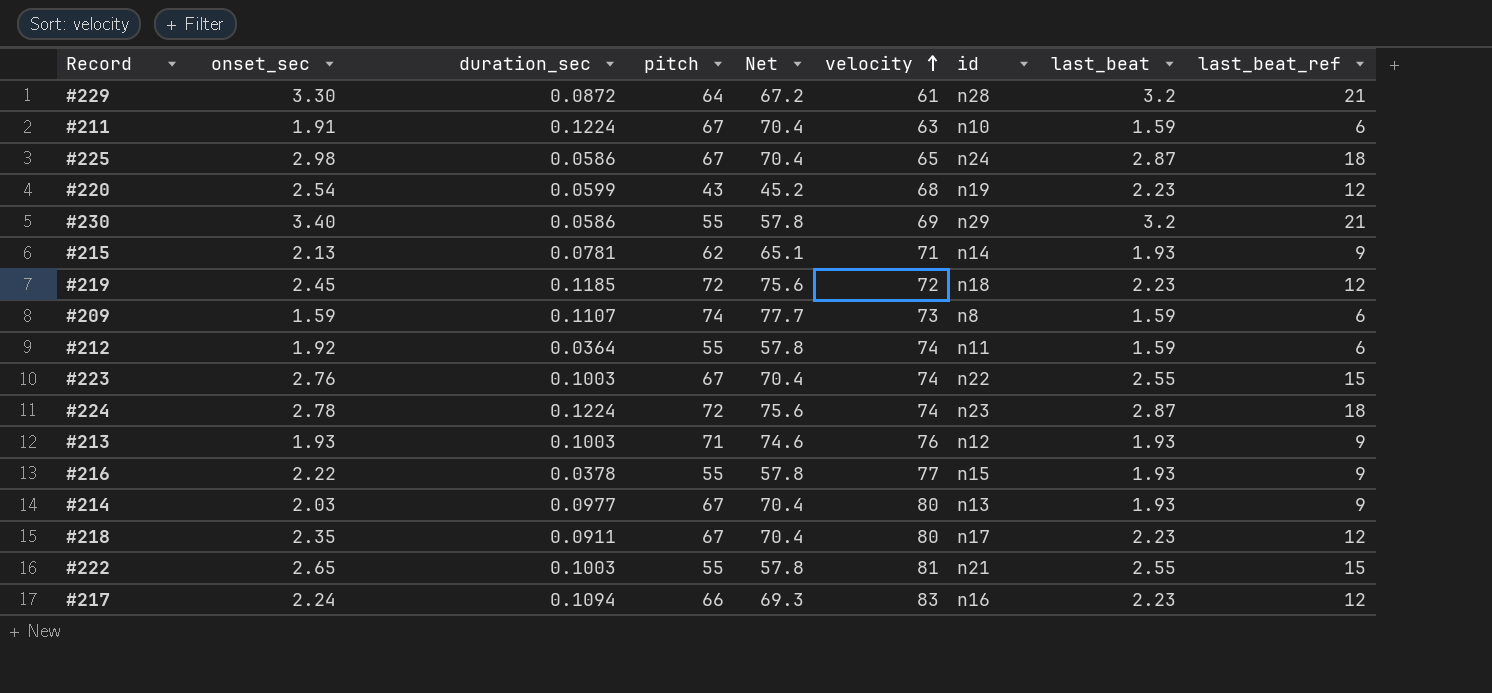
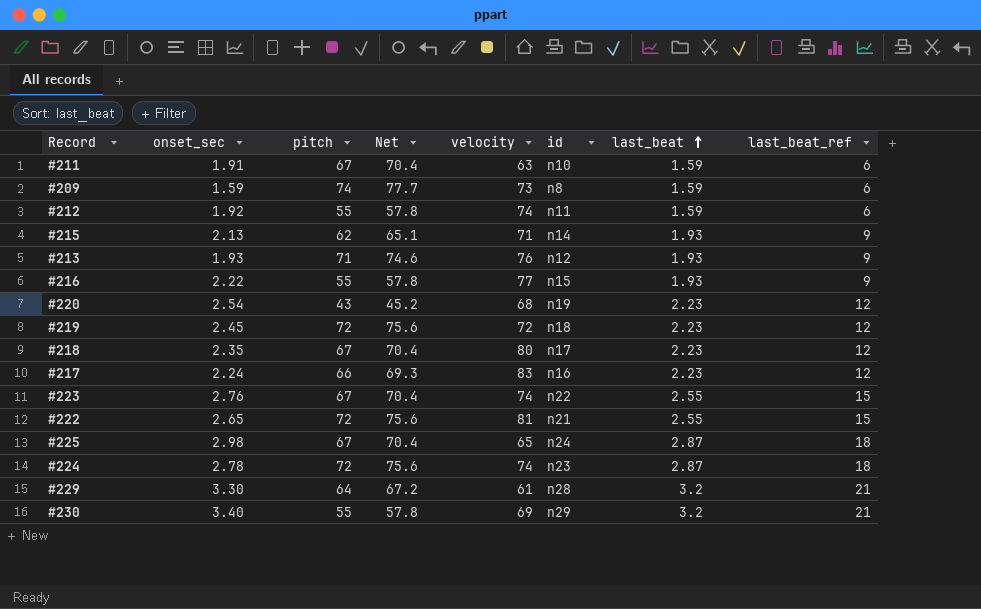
row order: velocity ascending -> last_beat ascending
column duration_sec | position: 3 -> none
row #214: 2.03 | 0.0977 | 67 | 70.4 | 80 | n13 | 1.93 | 9 -> none
#222 | pitch: 55 -> 72
#222 | Net: 57.8 -> 75.6

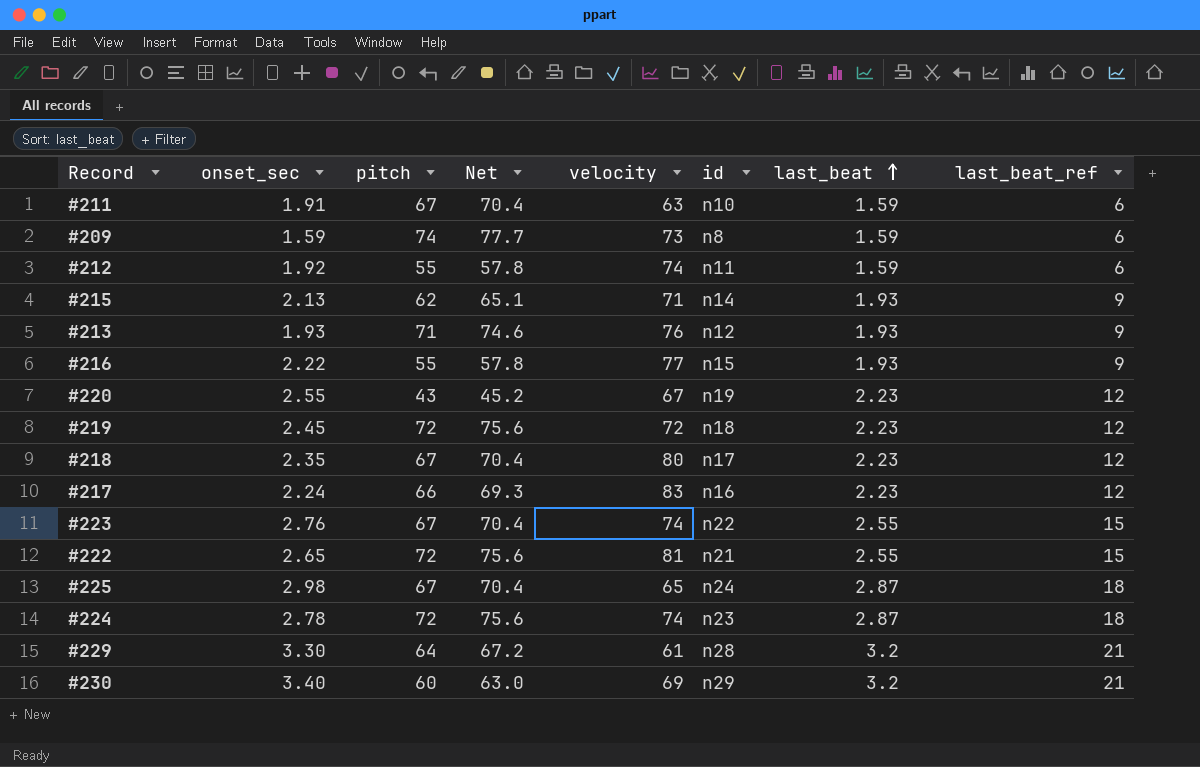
#220 | onset_sec: 2.54 -> 2.55
#220 | velocity: 68 -> 67
#230 | pitch: 55 -> 60
#230 | Net: 57.8 -> 63.0

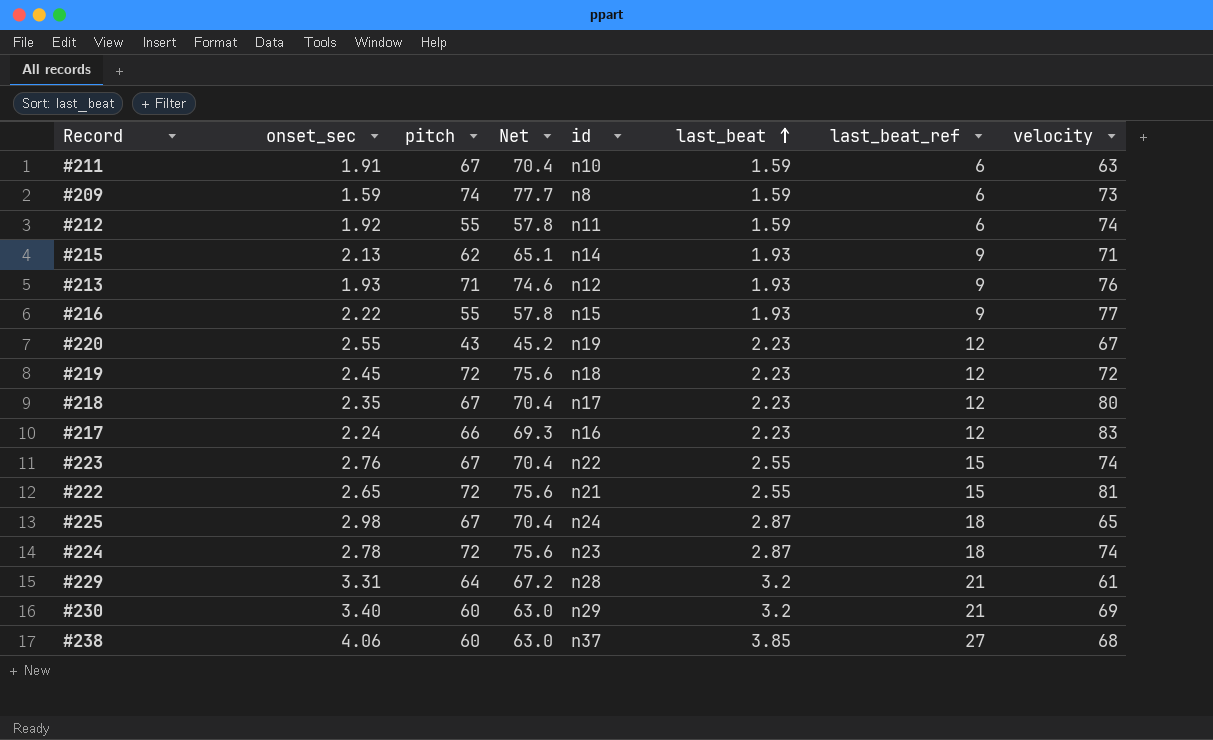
column velocity | position: 5 -> 8
#229 | onset_sec: 3.30 -> 3.31
row #238: none -> 4.06 | 60 | 63.0 | n37 | 3.85 | 27 | 68

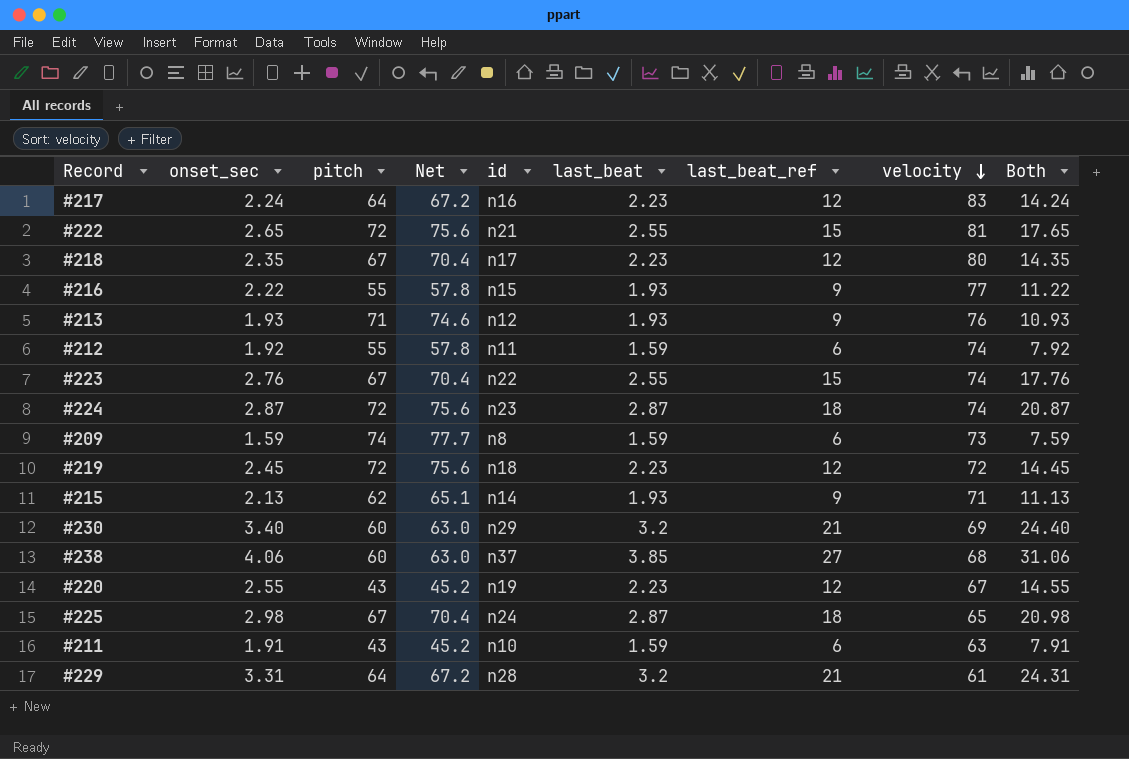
row order: last_beat ascending -> velocity descending
column Both | formula: none -> [onset_sec] + [last_beat_ref]
#217 | pitch: 66 -> 64
#217 | Net: 69.3 -> 67.2
#224 | onset_sec: 2.78 -> 2.87
#211 | pitch: 67 -> 43
#211 | Net: 70.4 -> 45.2

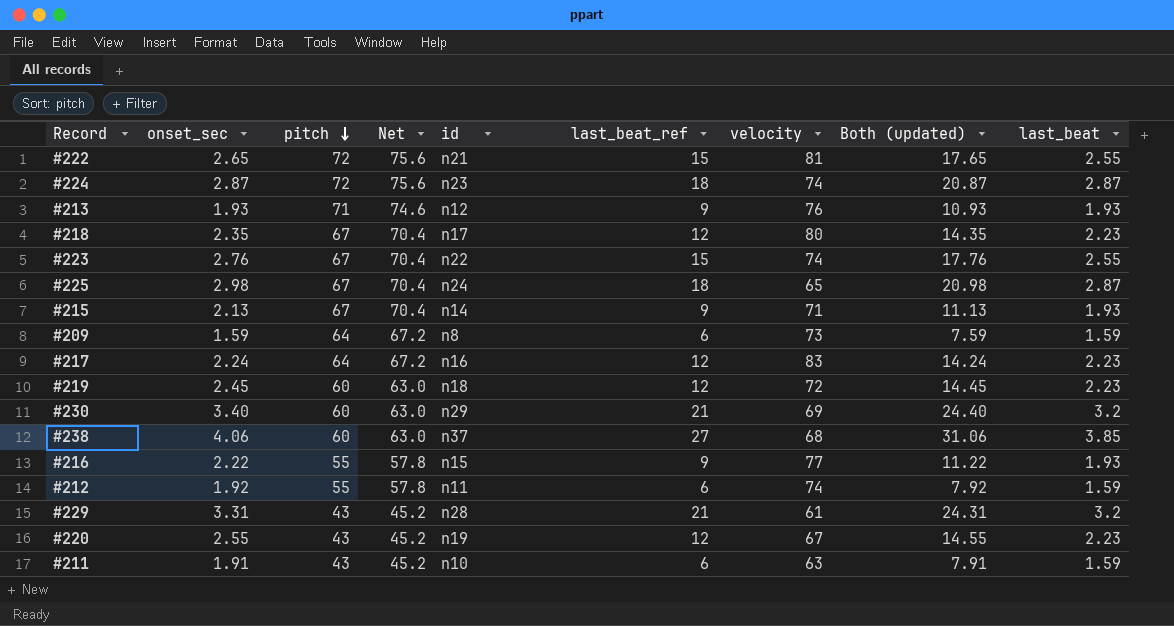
row order: velocity descending -> pitch descending
column name: Both -> Both (updated)
column last_beat | position: 6 -> 9
#215 | pitch: 62 -> 67
#215 | Net: 65.1 -> 70.4
#209 | pitch: 74 -> 64
#209 | Net: 77.7 -> 67.2
#219 | pitch: 72 -> 60
#219 | Net: 75.6 -> 63.0
#229 | pitch: 64 -> 43
#229 | Net: 67.2 -> 45.2

